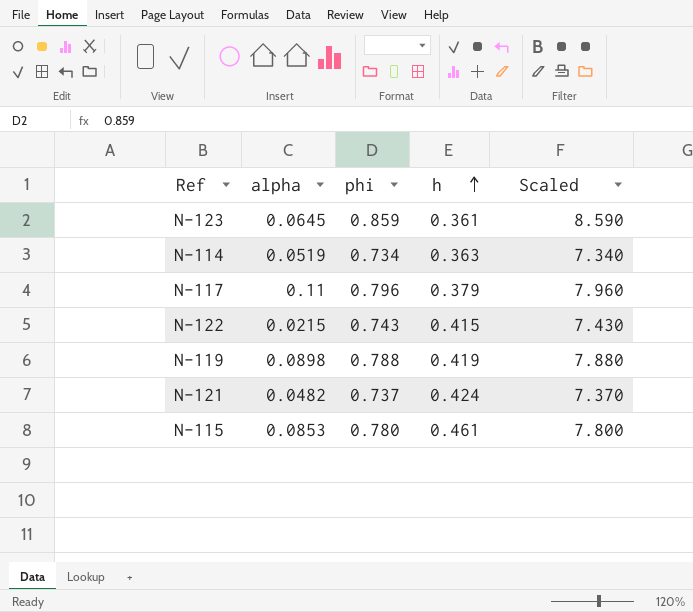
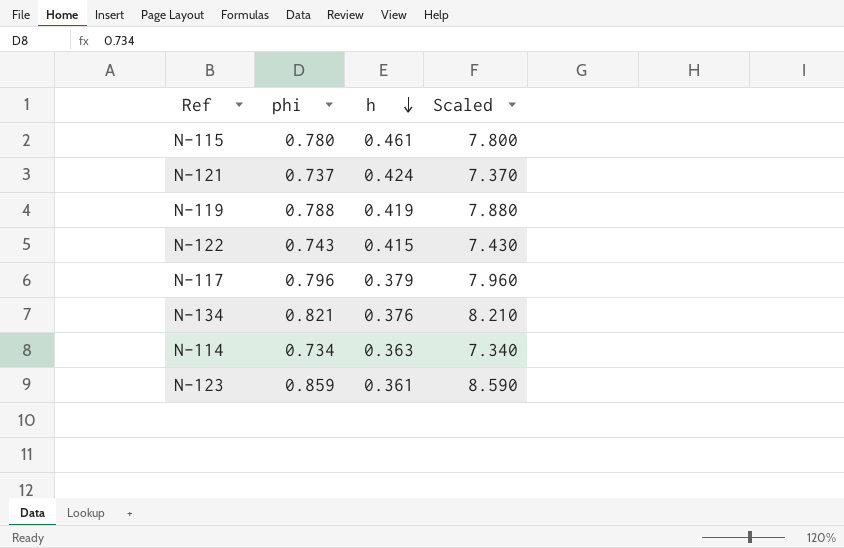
row order: h ascending -> h descending
column alpha | position: 2 -> none
row N-134: none -> 0.821 | 0.376 | 8.210

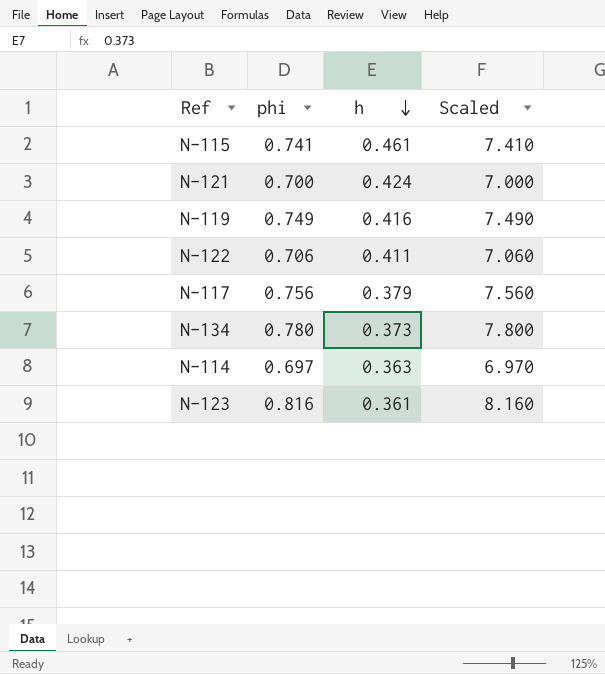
N-115 | phi: 0.780 -> 0.741
N-115 | Scaled: 7.800 -> 7.410
N-121 | phi: 0.737 -> 0.700
N-121 | Scaled: 7.370 -> 7.000
N-119 | phi: 0.788 -> 0.749
N-119 | h: 0.419 -> 0.416
N-119 | Scaled: 7.880 -> 7.490
N-122 | phi: 0.743 -> 0.706
N-122 | h: 0.415 -> 0.411
N-122 | Scaled: 7.430 -> 7.060
N-117 | phi: 0.796 -> 0.756
N-117 | Scaled: 7.960 -> 7.560
N-134 | phi: 0.821 -> 0.780
N-134 | h: 0.376 -> 0.373
N-134 | Scaled: 8.210 -> 7.800
N-114 | phi: 0.734 -> 0.697
N-114 | Scaled: 7.340 -> 6.970
N-123 | phi: 0.859 -> 0.816
N-123 | Scaled: 8.590 -> 8.160

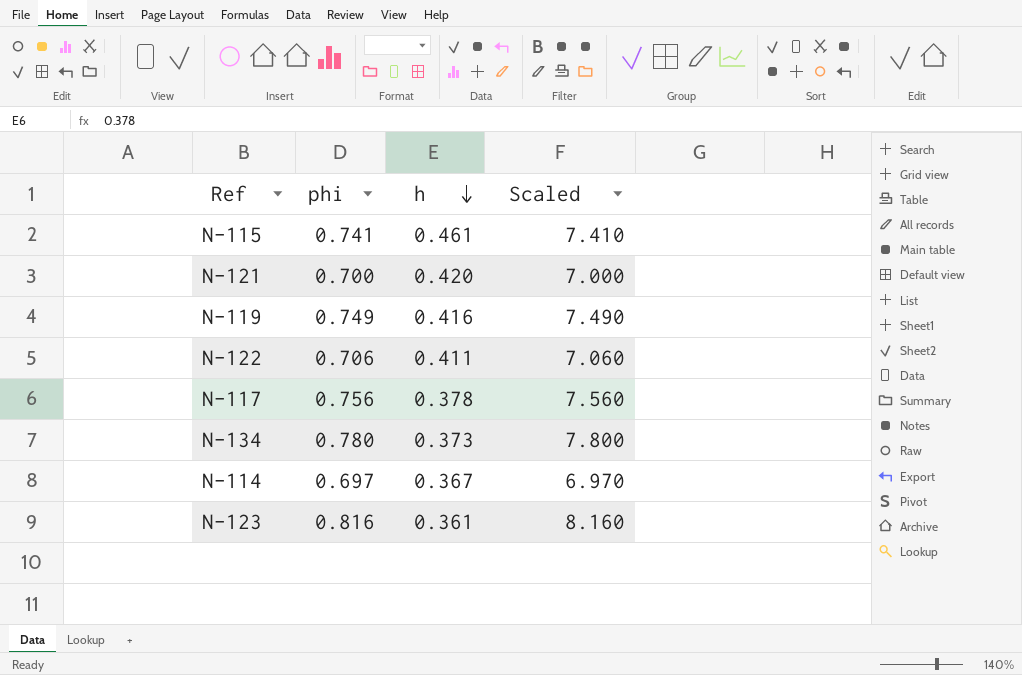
N-121 | h: 0.424 -> 0.420
N-117 | h: 0.379 -> 0.378
N-114 | h: 0.363 -> 0.367

